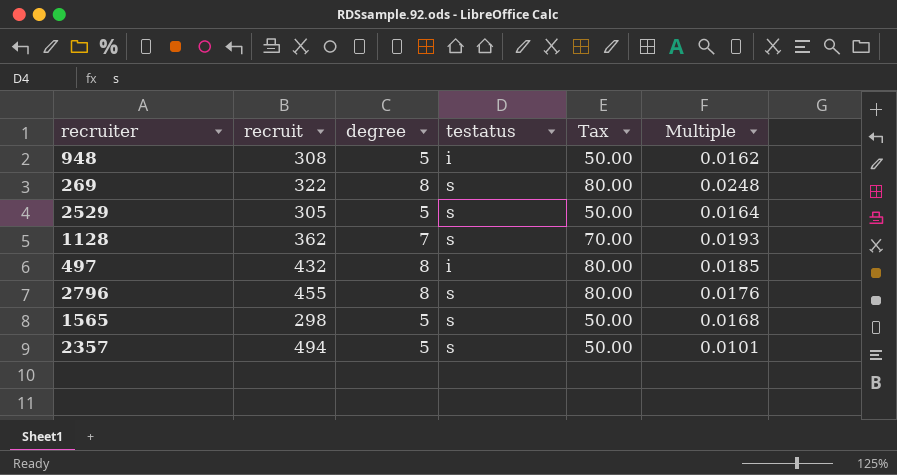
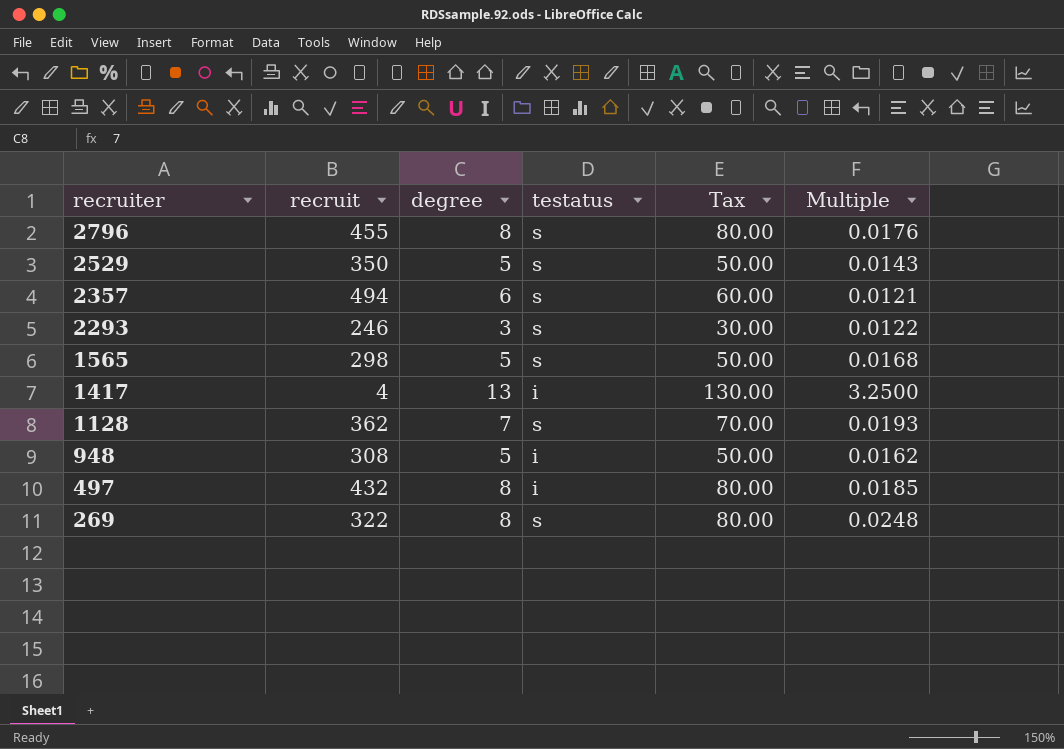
row order: none -> recruiter descending
2529 | recruit: 305 -> 350
2529 | Multiple: 0.0164 -> 0.0143
2357 | degree: 5 -> 6
2357 | Tax: 50.00 -> 60.00
2357 | Multiple: 0.0101 -> 0.0121
row 2293: none -> 246 | 3 | s | 30.00 | 0.0122
row 1417: none -> 4 | 13 | i | 130.00 | 3.2500

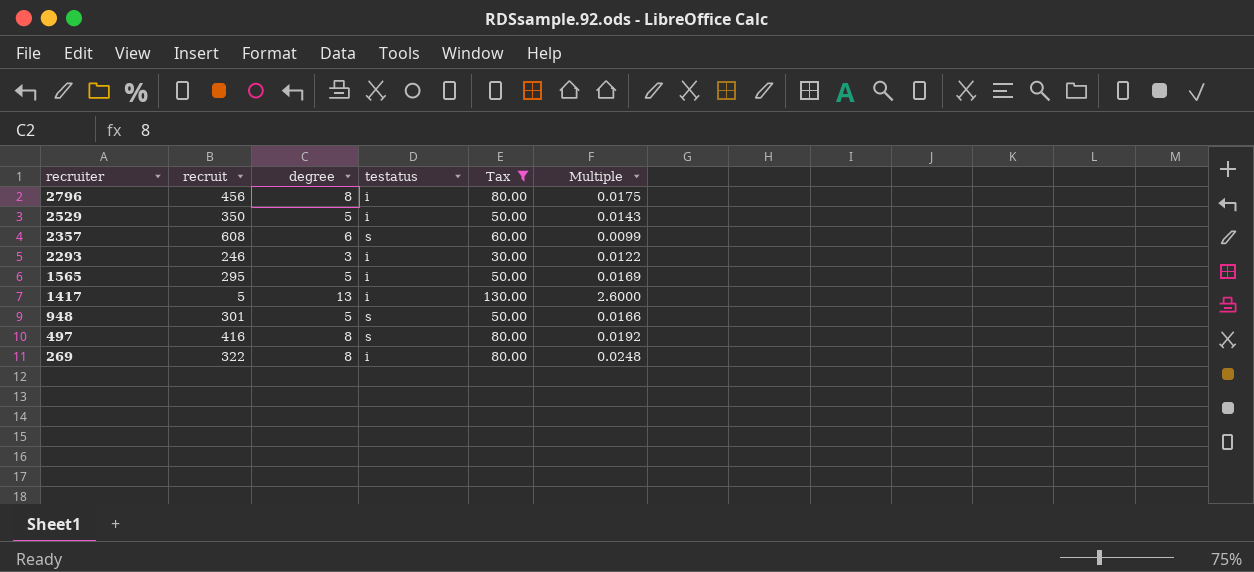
filter: none -> Tax != 70.00
2796 | recruit: 455 -> 456
2796 | testatus: s -> i
2796 | Multiple: 0.0176 -> 0.0175
2529 | testatus: s -> i
2357 | recruit: 494 -> 608
2357 | Multiple: 0.0121 -> 0.0099
2293 | testatus: s -> i
1565 | recruit: 298 -> 295
1565 | testatus: s -> i
1565 | Multiple: 0.0168 -> 0.0169
1417 | recruit: 4 -> 5
1417 | Multiple: 3.2500 -> 2.6000
948 | recruit: 308 -> 301
948 | testatus: i -> s
948 | Multiple: 0.0162 -> 0.0166
497 | recruit: 432 -> 416
497 | testatus: i -> s
497 | Multiple: 0.0185 -> 0.0192
269 | testatus: s -> i

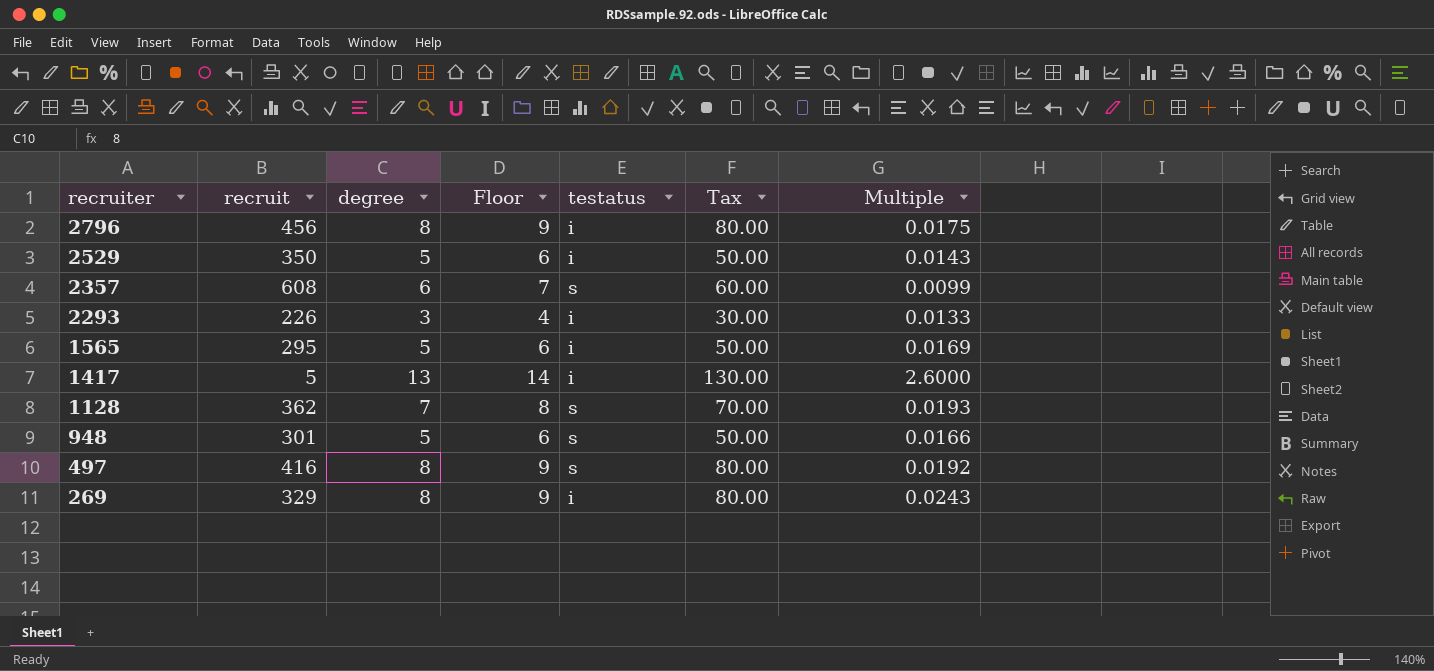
filter: Tax != 70.00 -> none
column Floor | formula: none -> [degree] + 1
2293 | recruit: 246 -> 226
2293 | Multiple: 0.0122 -> 0.0133
269 | recruit: 322 -> 329
269 | Multiple: 0.0248 -> 0.0243

